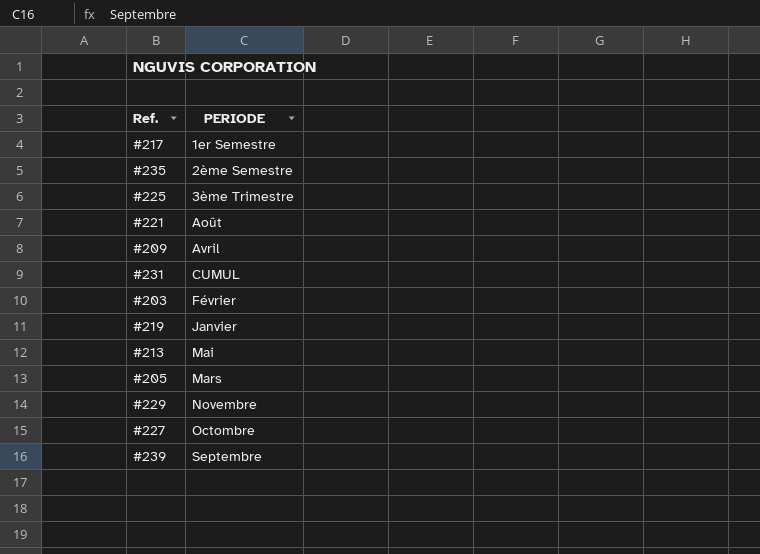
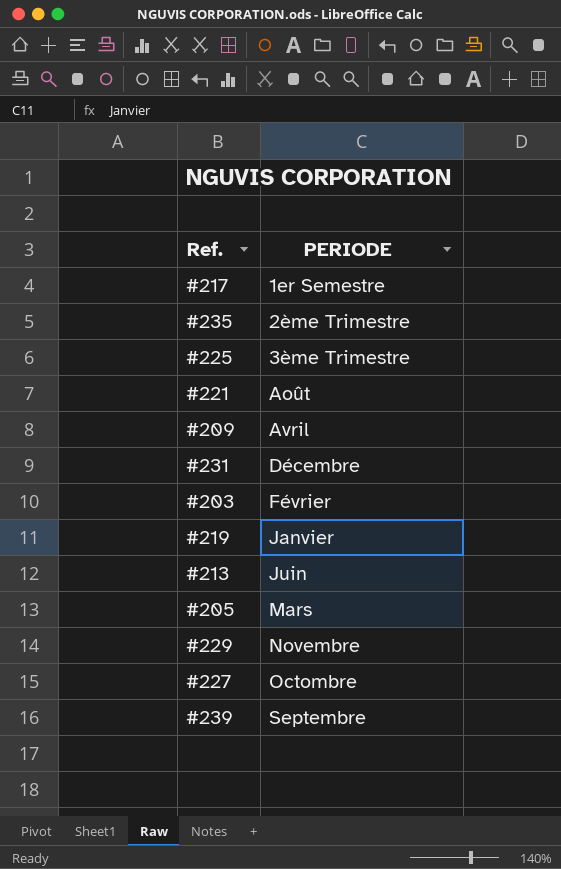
#235 | PERIODE: 2ème Semestre -> 2ème Trimestre
#231 | PERIODE: CUMUL -> Décembre
#213 | PERIODE: Mai -> Juin

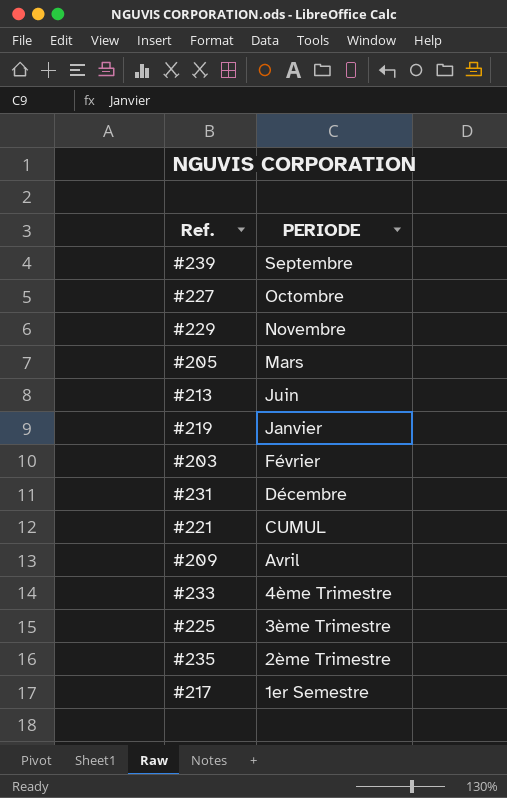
row order: PERIODE ascending -> PERIODE descending
#221 | PERIODE: Août -> CUMUL
row #233: none -> 4ème Trimestre

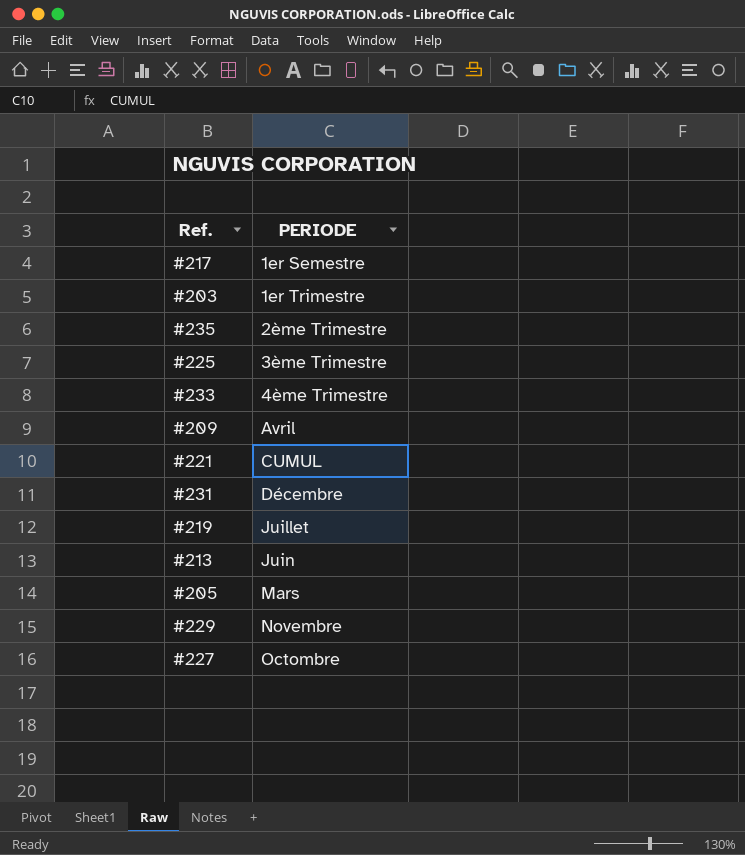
row order: PERIODE descending -> PERIODE ascending
row #239: Septembre -> none
#203 | PERIODE: Février -> 1er Trimestre
#219 | PERIODE: Janvier -> Juillet

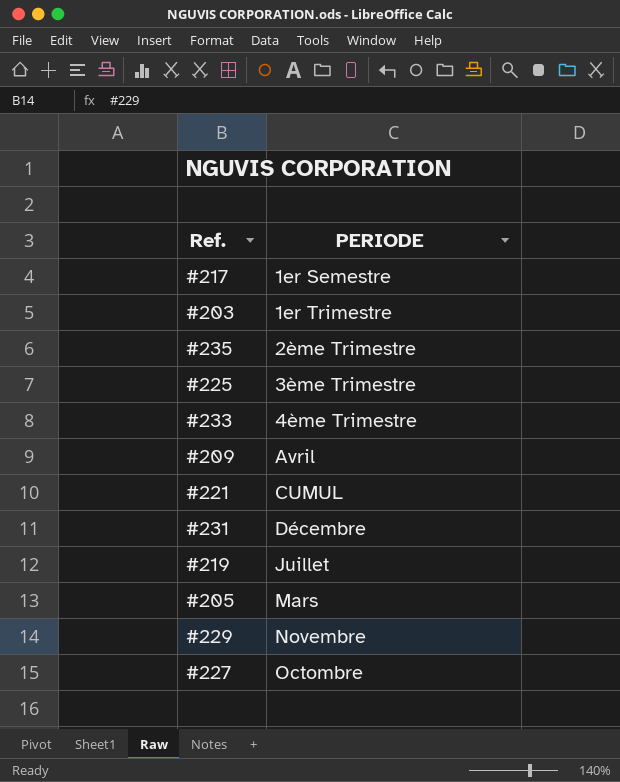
row #213: Juin -> none

